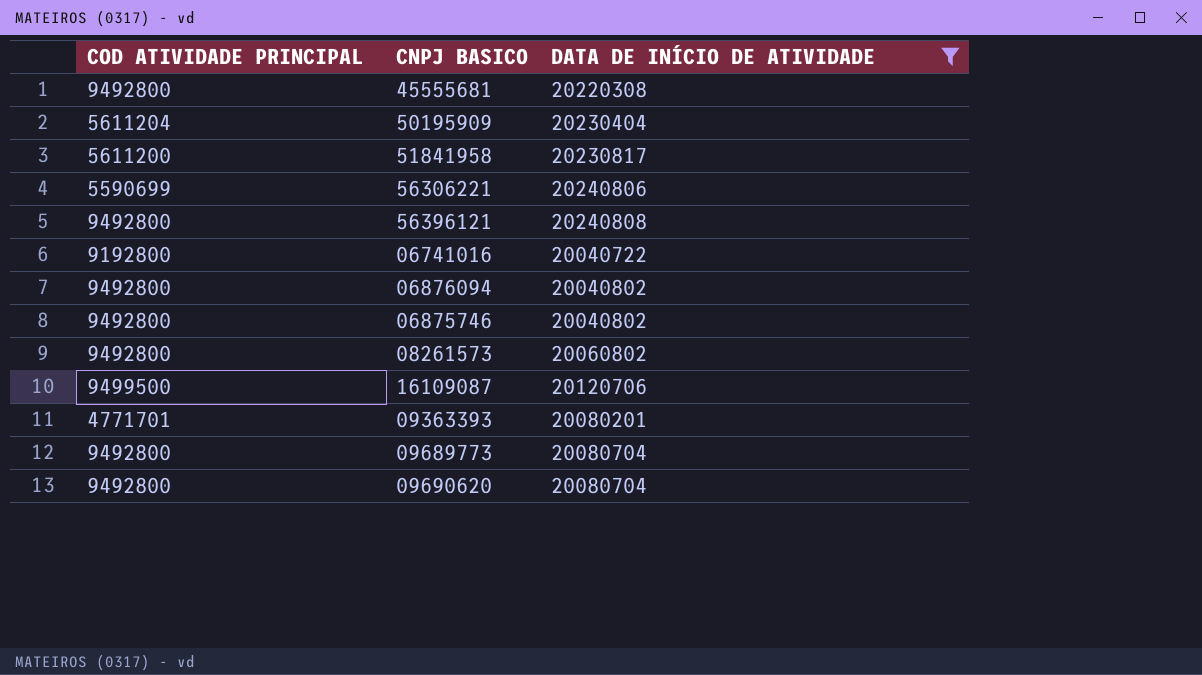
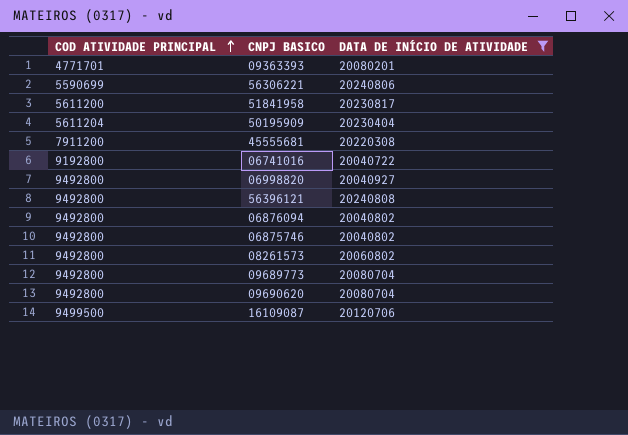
row order: none -> COD ATIVIDADE PRINCIPAL ascending
45555681 | COD ATIVIDADE PRINCIPAL: 9492800 -> 7911200
row 06998820: none -> 9492800 | 20040927

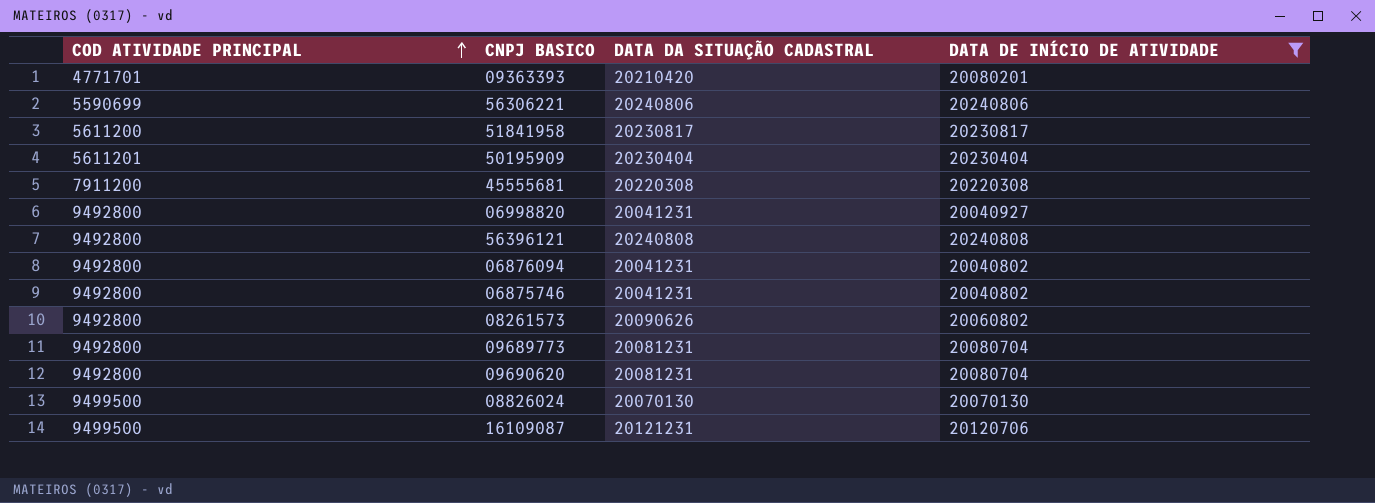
column DATA DA SITUAÇÃO CADASTRAL | position: none -> 3
row 06741016: 9192800 | 20040722 -> none
50195909 | COD ATIVIDADE PRINCIPAL: 5611204 -> 5611201
row 08826024: none -> 9499500 | 20070130 | 20070130

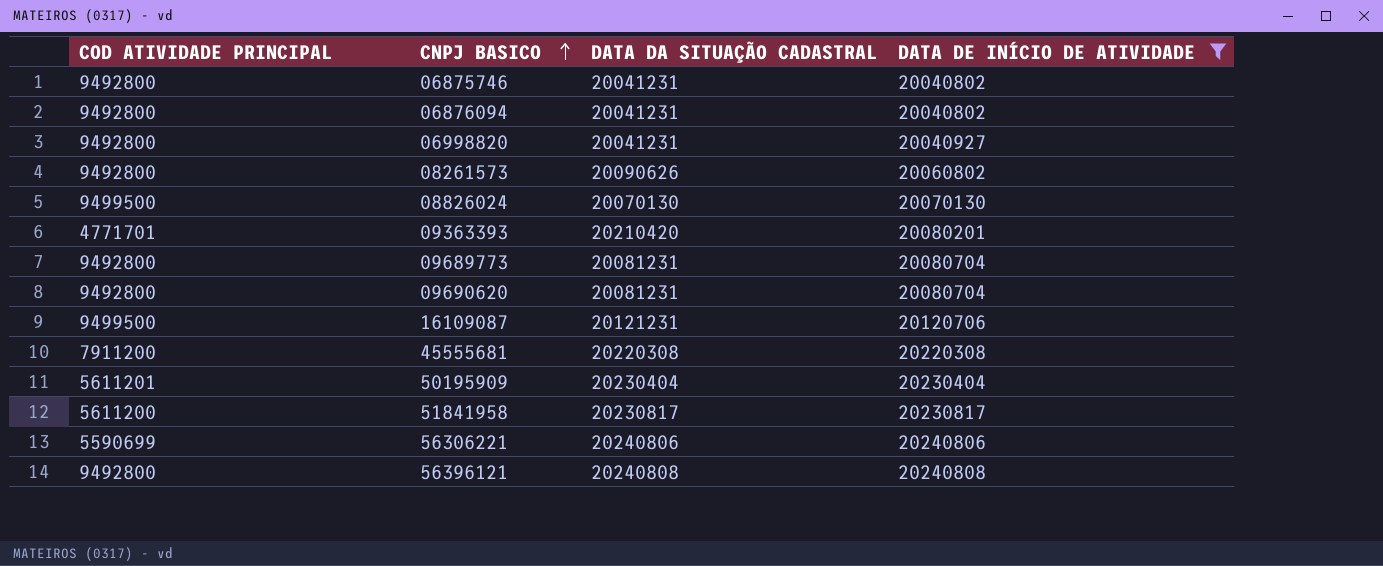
row order: COD ATIVIDADE PRINCIPAL ascending -> CNPJ BASICO ascending

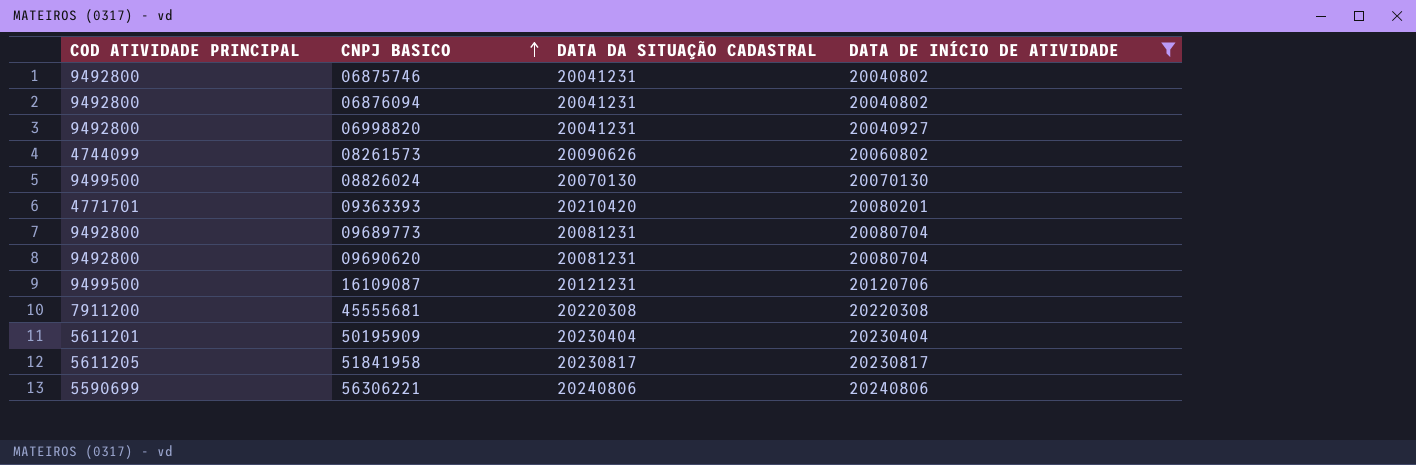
row 56396121: 9492800 | 20240808 | 20240808 -> none
08261573 | COD ATIVIDADE PRINCIPAL: 9492800 -> 4744099
51841958 | COD ATIVIDADE PRINCIPAL: 5611200 -> 5611205

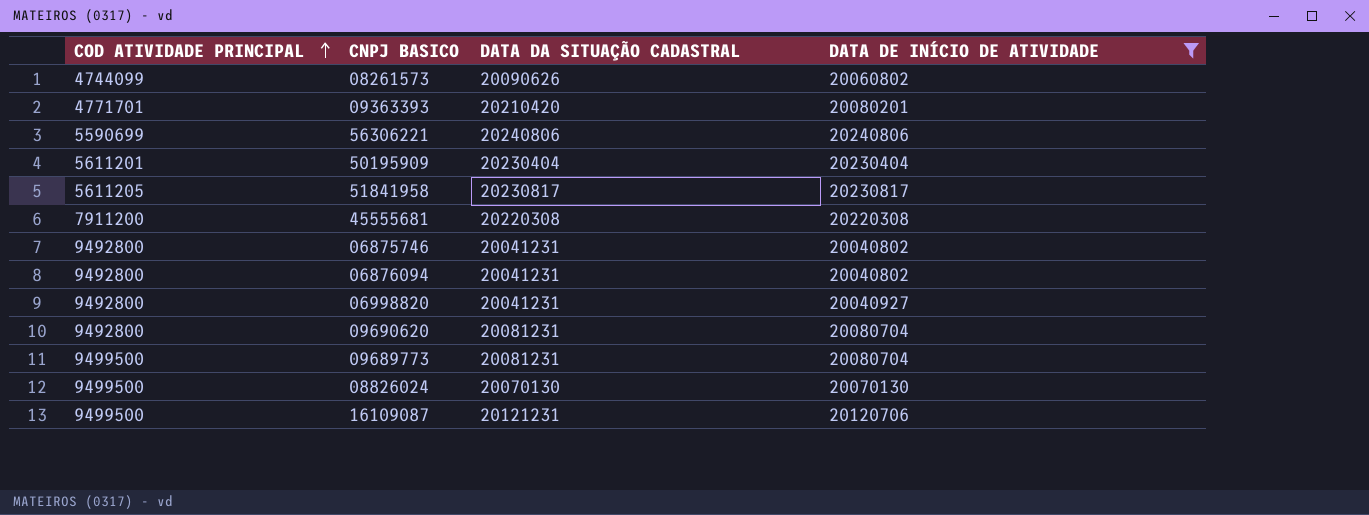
row order: CNPJ BASICO ascending -> COD ATIVIDADE PRINCIPAL ascending
09689773 | COD ATIVIDADE PRINCIPAL: 9492800 -> 9499500

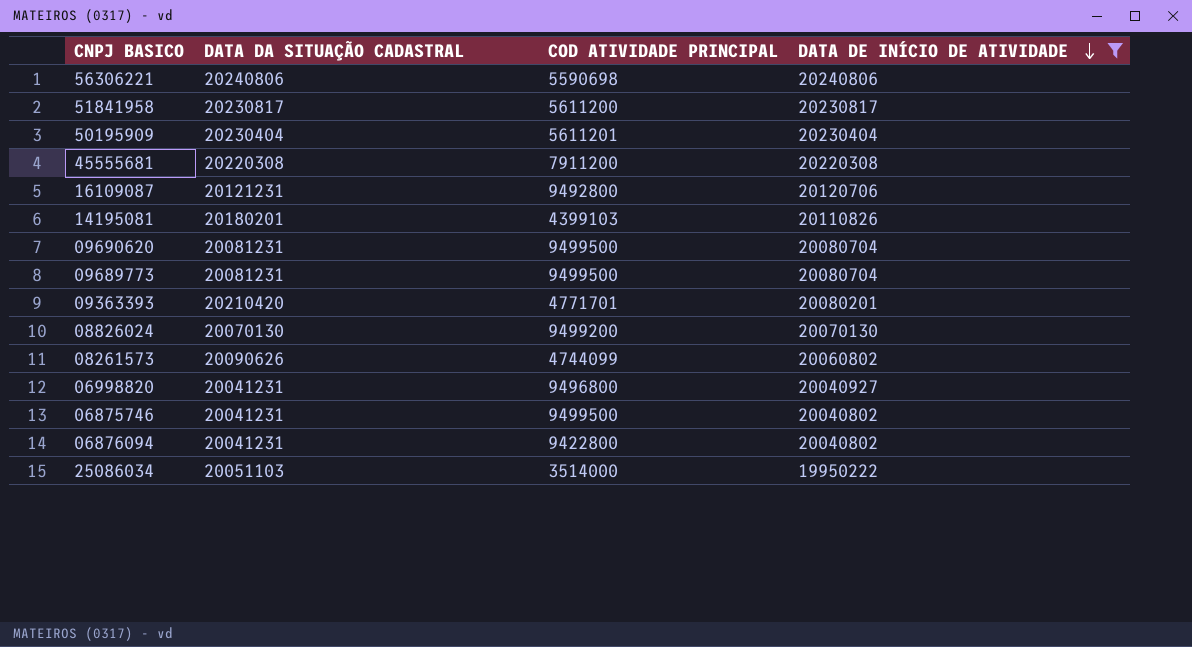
row order: COD ATIVIDADE PRINCIPAL ascending -> DATA DE INÍCIO DE ATIVIDADE descending
column COD ATIVIDADE PRINCIPAL | position: 1 -> 3
56306221 | COD ATIVIDADE PRINCIPAL: 5590699 -> 5590698
51841958 | COD ATIVIDADE PRINCIPAL: 5611205 -> 5611200
16109087 | COD ATIVIDADE PRINCIPAL: 9499500 -> 9492800
row 14195081: none -> 20180201 | 4399103 | 20110826
09690620 | COD ATIVIDADE PRINCIPAL: 9492800 -> 9499500
08826024 | COD ATIVIDADE PRINCIPAL: 9499500 -> 9499200
06998820 | COD ATIVIDADE PRINCIPAL: 9492800 -> 9496800
06875746 | COD ATIVIDADE PRINCIPAL: 9492800 -> 9499500
06876094 | COD ATIVIDADE PRINCIPAL: 9492800 -> 9422800
row 25086034: none -> 20051103 | 3514000 | 19950222

